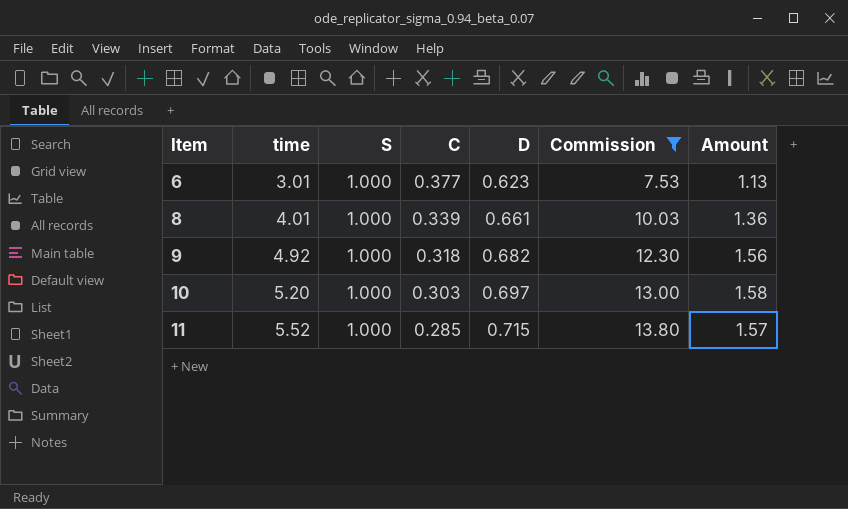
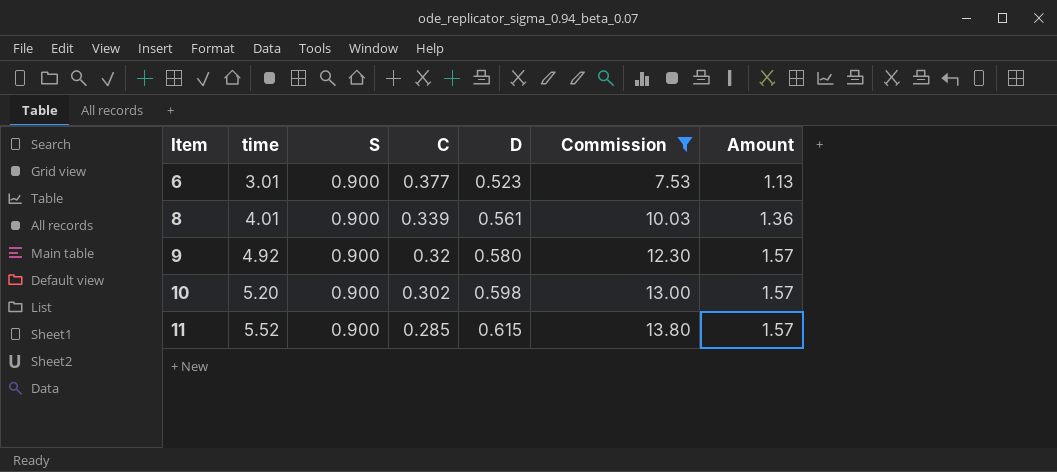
6 | S: 1.000 -> 0.900
6 | D: 0.623 -> 0.523
8 | S: 1.000 -> 0.900
8 | D: 0.661 -> 0.561
9 | S: 1.000 -> 0.900
9 | C: 0.318 -> 0.32
9 | D: 0.682 -> 0.580
9 | Amount: 1.56 -> 1.57
10 | S: 1.000 -> 0.900
10 | C: 0.303 -> 0.302
10 | D: 0.697 -> 0.598
10 | Amount: 1.58 -> 1.57
11 | S: 1.000 -> 0.900
11 | D: 0.715 -> 0.615

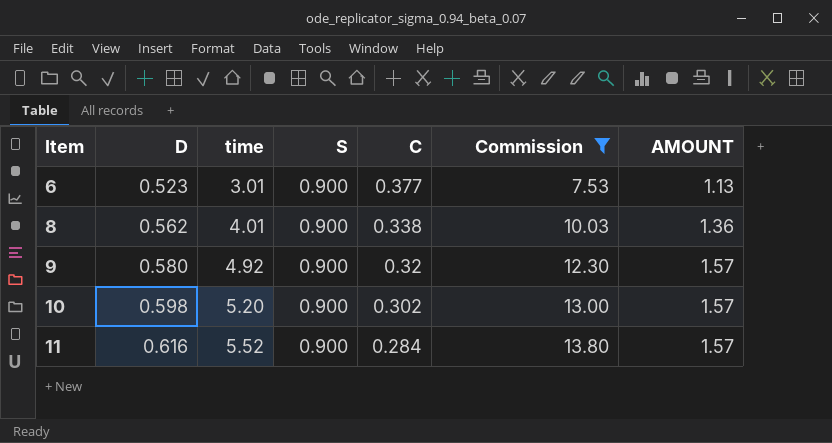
column D | position: 5 -> 2
column name: Amount -> AMOUNT
8 | D: 0.561 -> 0.562
8 | C: 0.339 -> 0.338
11 | D: 0.615 -> 0.616
11 | C: 0.285 -> 0.284

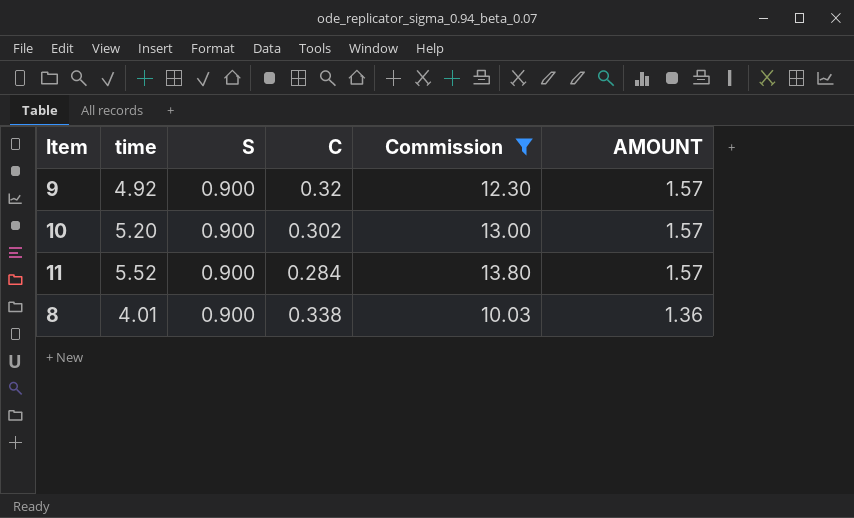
row order: Item ascending -> AMOUNT descending
column D | formula: [S] - [C] -> none
row 6: 0.523 | 3.01 | 0.900 | 0.377 | 7.53 | 1.13 -> none

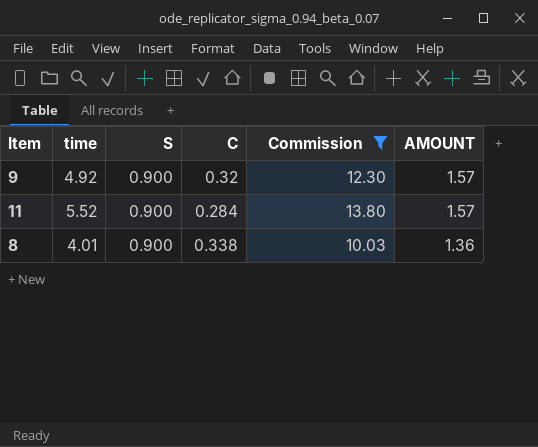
row 10: 5.20 | 0.900 | 0.302 | 13.00 | 1.57 -> none

